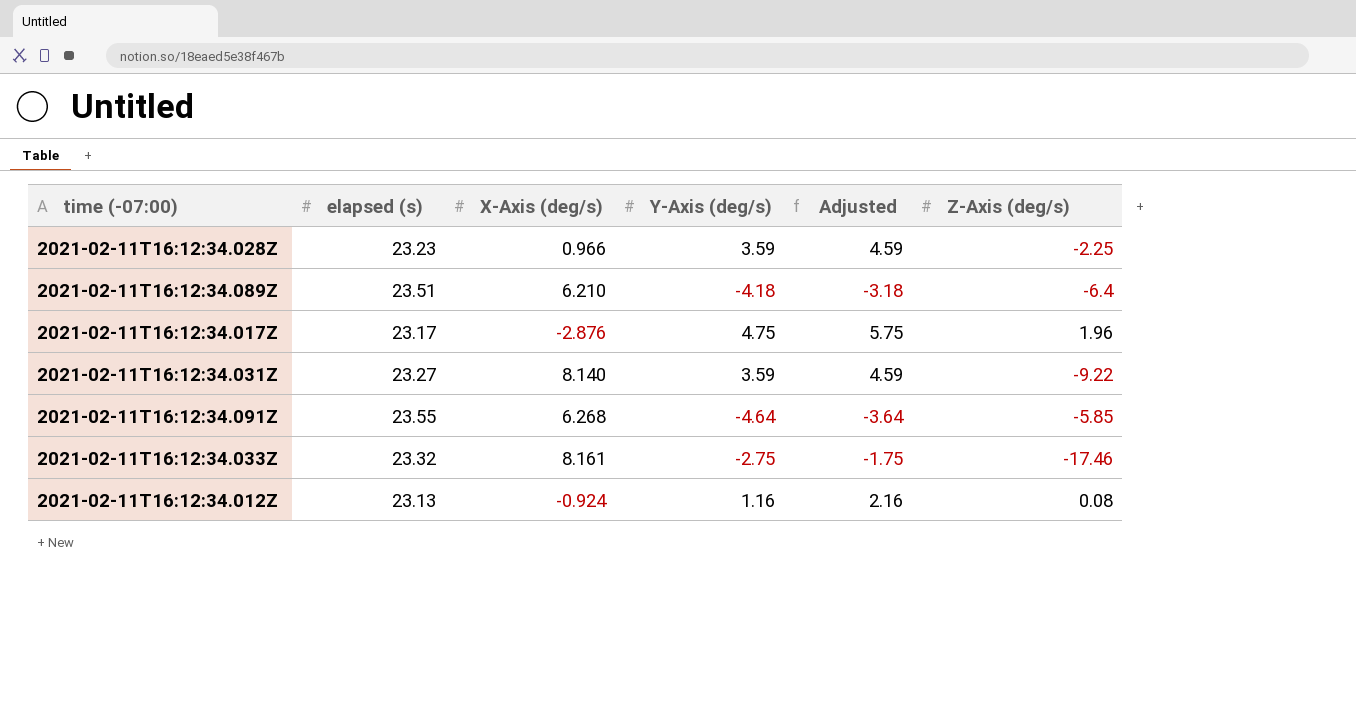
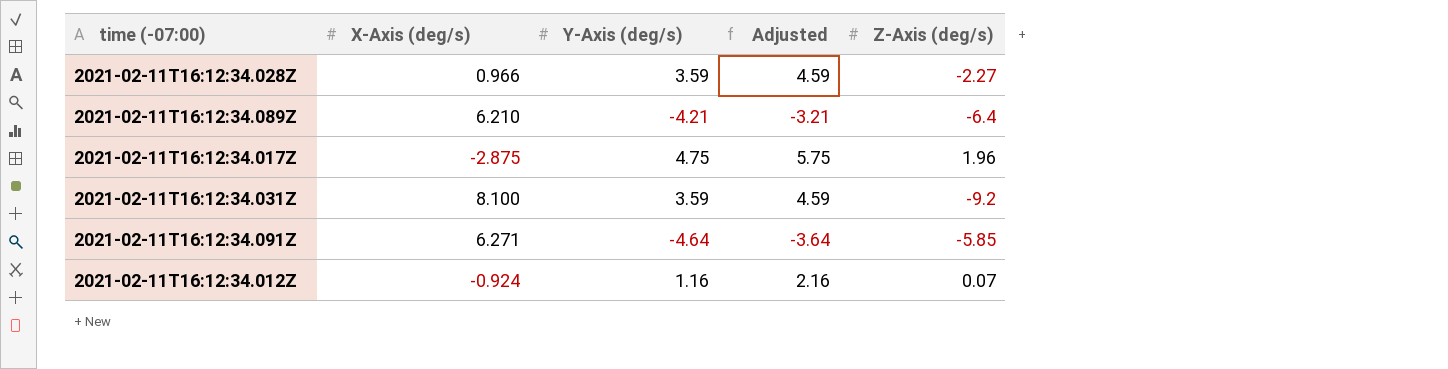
column elapsed (s) | position: 2 -> none
row 2021-02-11T16:12:34.033Z: 23.32 | 8.161 | -2.75 | -1.75 | -17.46 -> none
2021-02-11T16:12:34.028Z | Z-Axis (deg/s): -2.25 -> -2.27
2021-02-11T16:12:34.089Z | Y-Axis (deg/s): -4.18 -> -4.21
2021-02-11T16:12:34.089Z | Adjusted: -3.18 -> -3.21
2021-02-11T16:12:34.017Z | X-Axis (deg/s): -2.876 -> -2.875
2021-02-11T16:12:34.031Z | X-Axis (deg/s): 8.140 -> 8.100
2021-02-11T16:12:34.031Z | Z-Axis (deg/s): -9.22 -> -9.2
2021-02-11T16:12:34.091Z | X-Axis (deg/s): 6.268 -> 6.271
2021-02-11T16:12:34.012Z | Z-Axis (deg/s): 0.08 -> 0.07

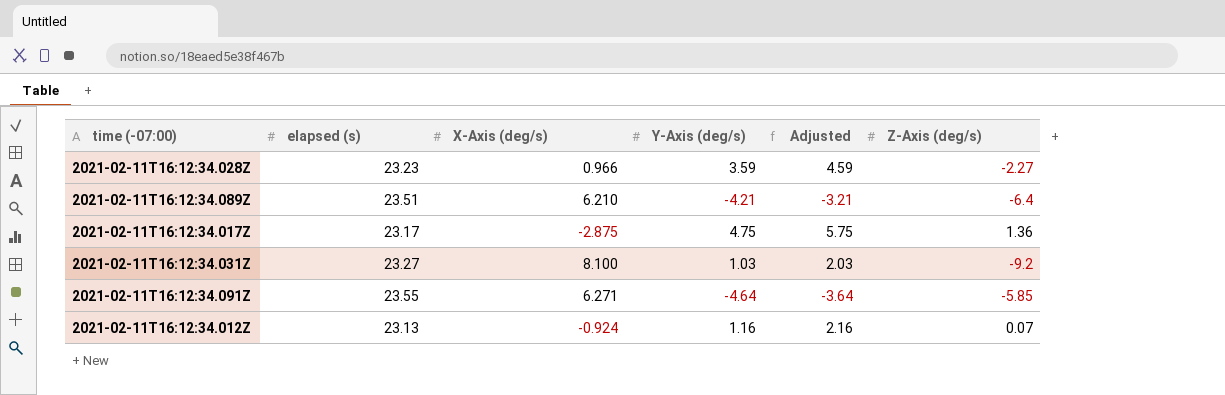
column elapsed (s) | position: none -> 2
2021-02-11T16:12:34.017Z | Z-Axis (deg/s): 1.96 -> 1.36
2021-02-11T16:12:34.031Z | Y-Axis (deg/s): 3.59 -> 1.03
2021-02-11T16:12:34.031Z | Adjusted: 4.59 -> 2.03

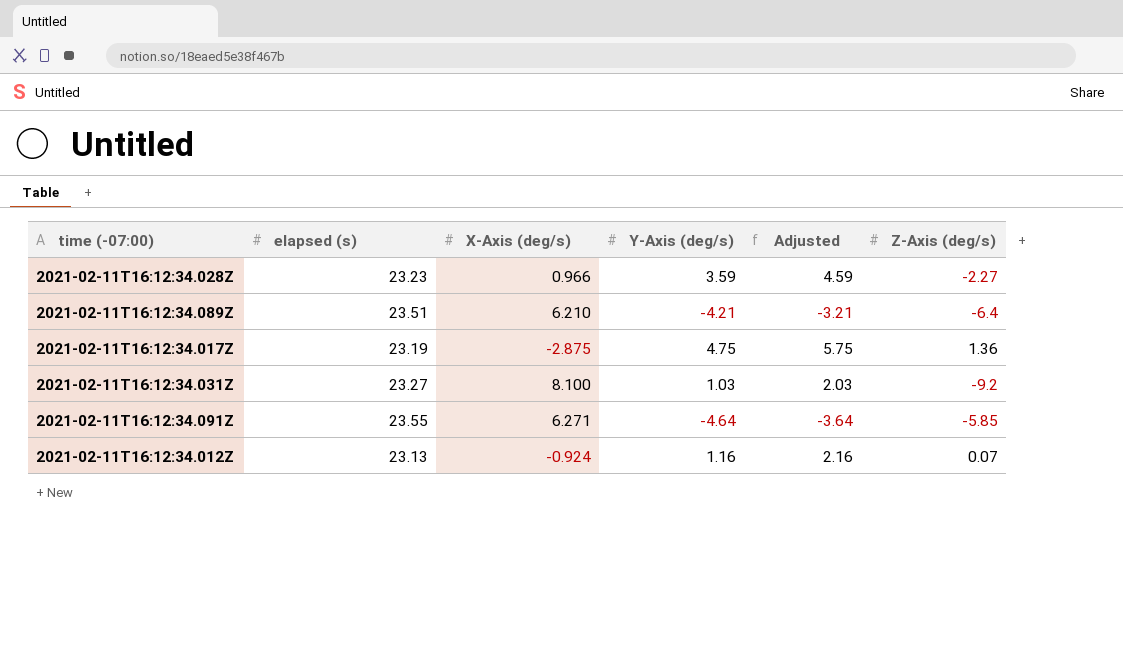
2021-02-11T16:12:34.017Z | elapsed (s): 23.17 -> 23.19

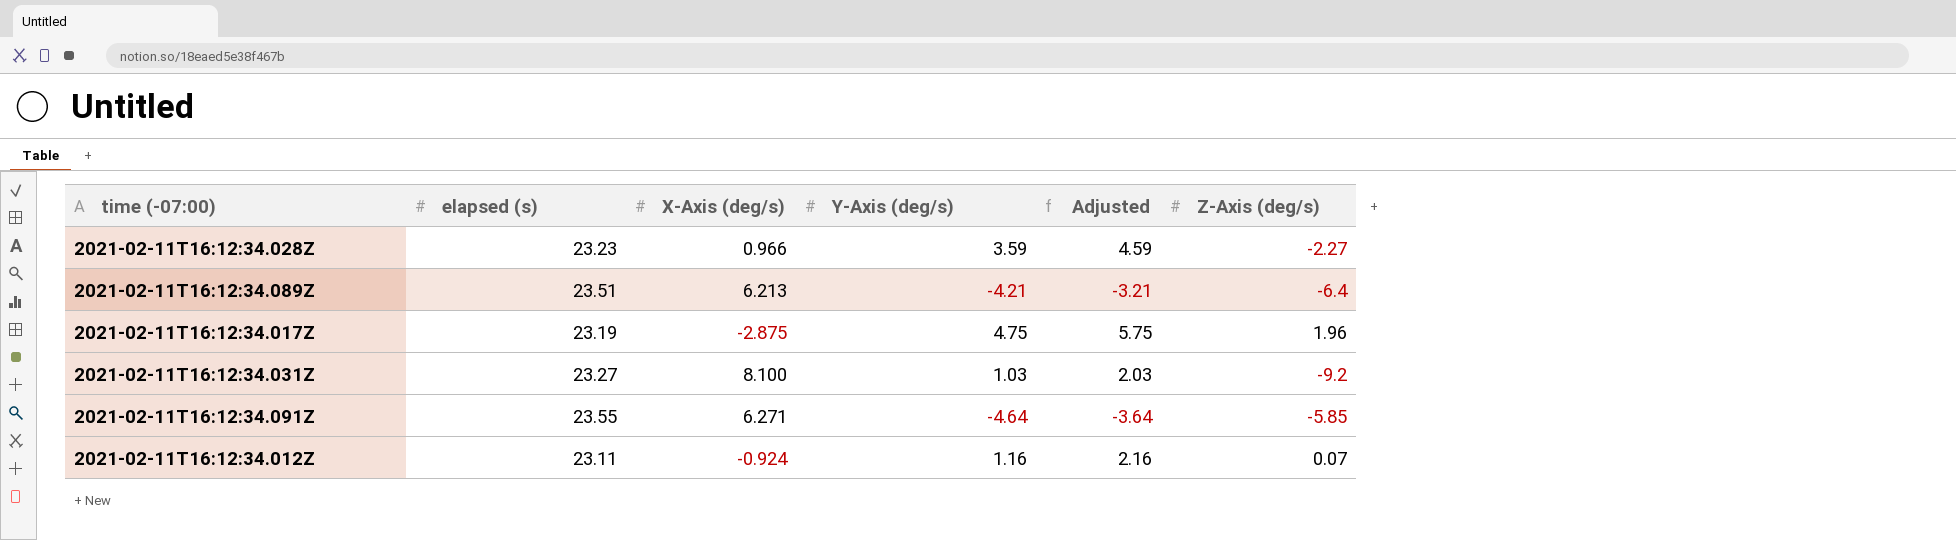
2021-02-11T16:12:34.089Z | X-Axis (deg/s): 6.210 -> 6.213
2021-02-11T16:12:34.017Z | Z-Axis (deg/s): 1.36 -> 1.96
2021-02-11T16:12:34.012Z | elapsed (s): 23.13 -> 23.11

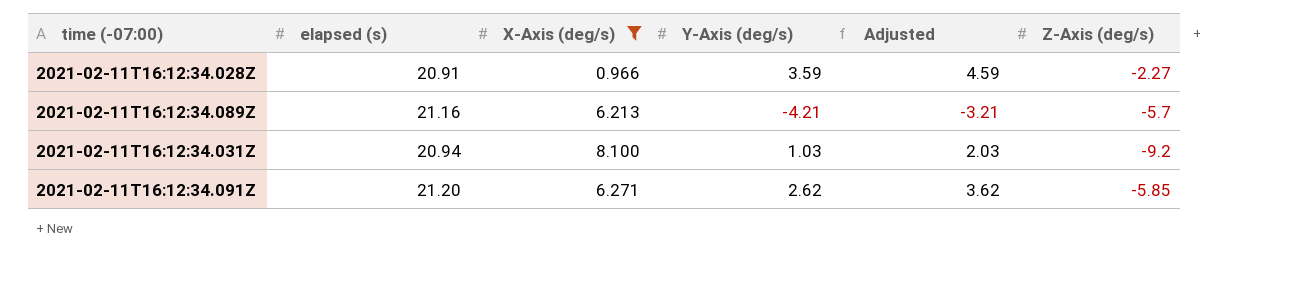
filter: none -> X-Axis (deg/s) >= 0.966
2021-02-11T16:12:34.028Z | elapsed (s): 23.23 -> 20.91
2021-02-11T16:12:34.089Z | elapsed (s): 23.51 -> 21.16
2021-02-11T16:12:34.089Z | Z-Axis (deg/s): -6.4 -> -5.7
2021-02-11T16:12:34.031Z | elapsed (s): 23.27 -> 20.94
2021-02-11T16:12:34.091Z | elapsed (s): 23.55 -> 21.20
2021-02-11T16:12:34.091Z | Y-Axis (deg/s): -4.64 -> 2.62
2021-02-11T16:12:34.091Z | Adjusted: -3.64 -> 3.62

